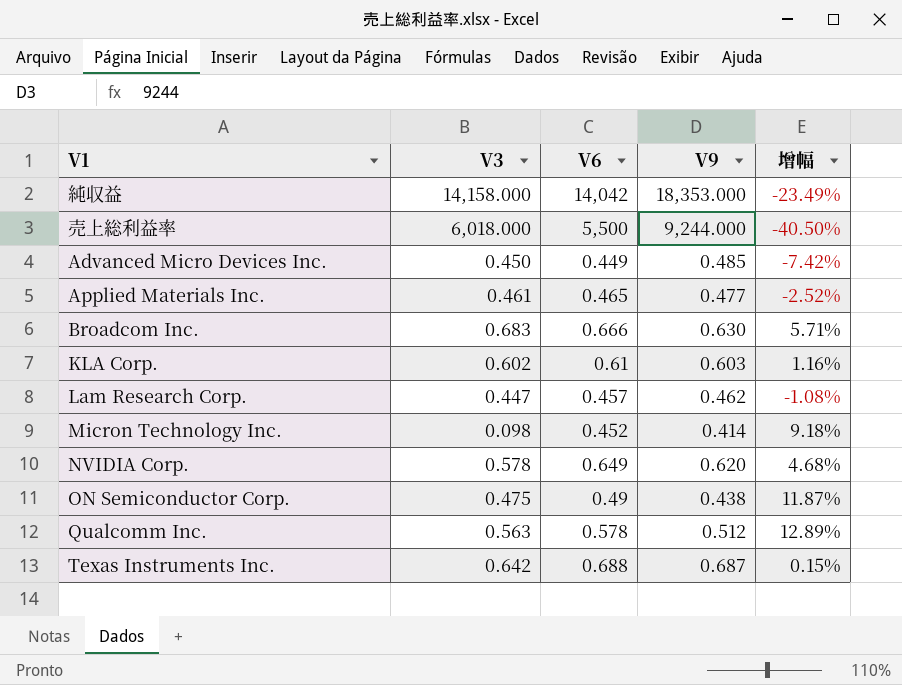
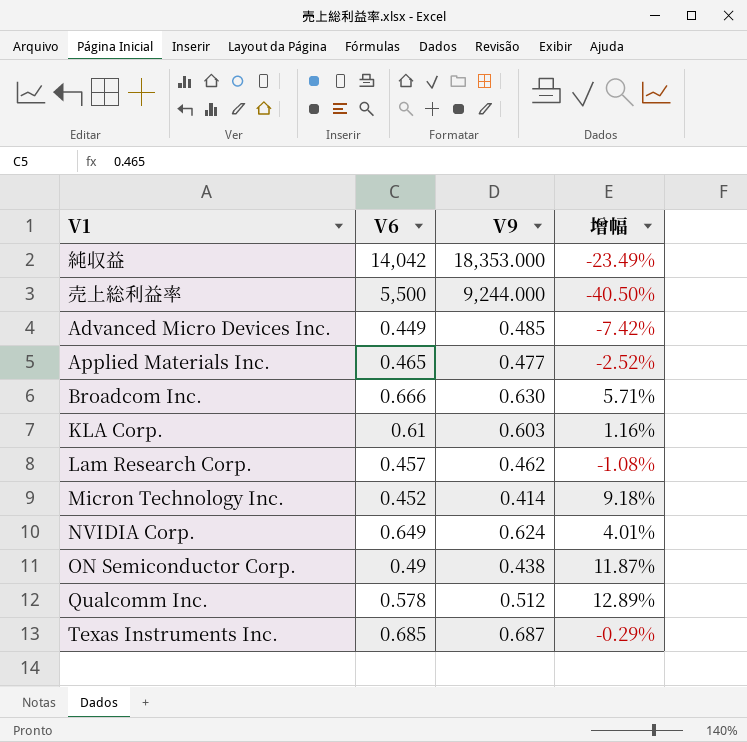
column V3 | position: 2 -> none
NVIDIA Corp. | V9: 0.620 -> 0.624
NVIDIA Corp. | 增幅: 4.68% -> 4.01%
Texas Instruments Inc. | V6: 0.688 -> 0.685
Texas Instruments Inc. | 增幅: 0.15% -> -0.29%

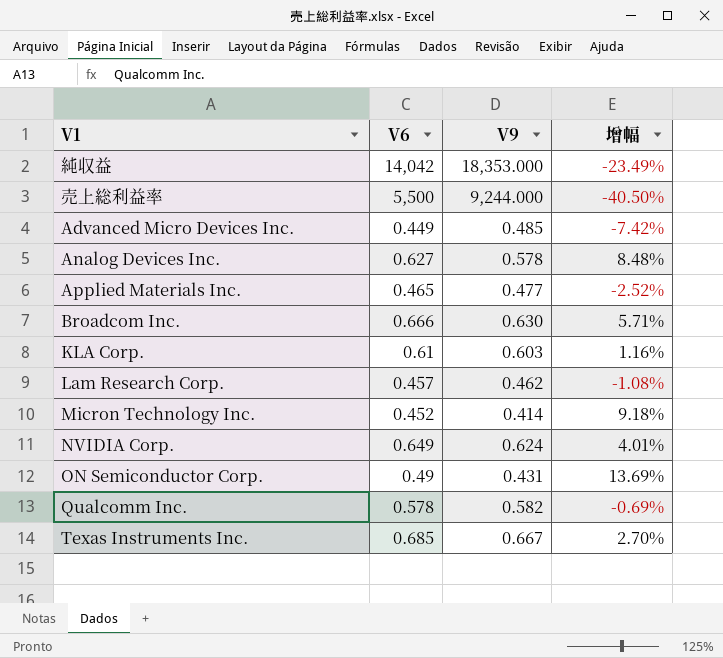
row Analog Devices Inc.: none -> 0.627 | 0.578 | 8.48%
ON Semiconductor Corp. | V9: 0.438 -> 0.431
ON Semiconductor Corp. | 增幅: 11.87% -> 13.69%
Qualcomm Inc. | V9: 0.512 -> 0.582
Qualcomm Inc. | 增幅: 12.89% -> -0.69%
Texas Instruments Inc. | V9: 0.687 -> 0.667
Texas Instruments Inc. | 增幅: -0.29% -> 2.70%

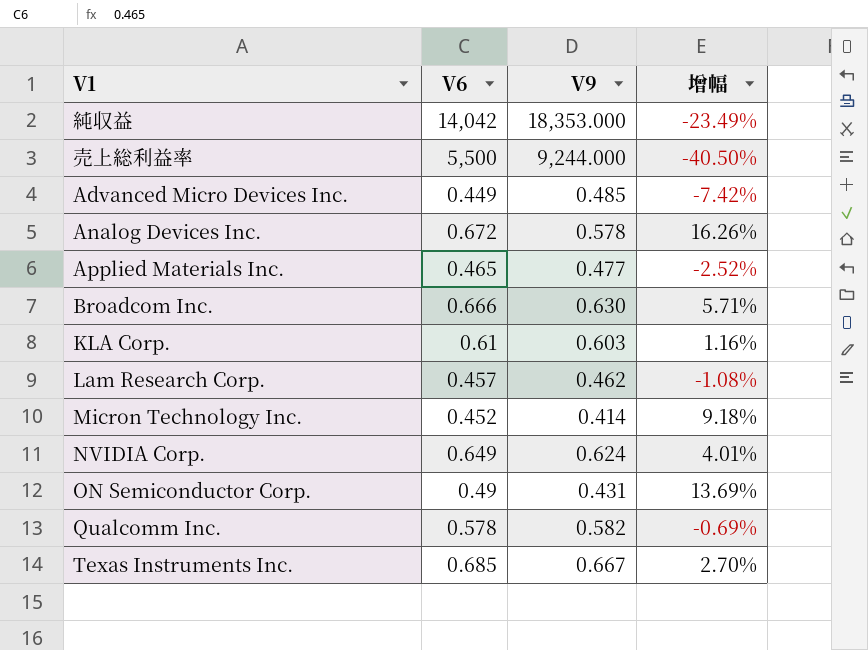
Analog Devices Inc. | V6: 0.627 -> 0.672
Analog Devices Inc. | 增幅: 8.48% -> 16.26%

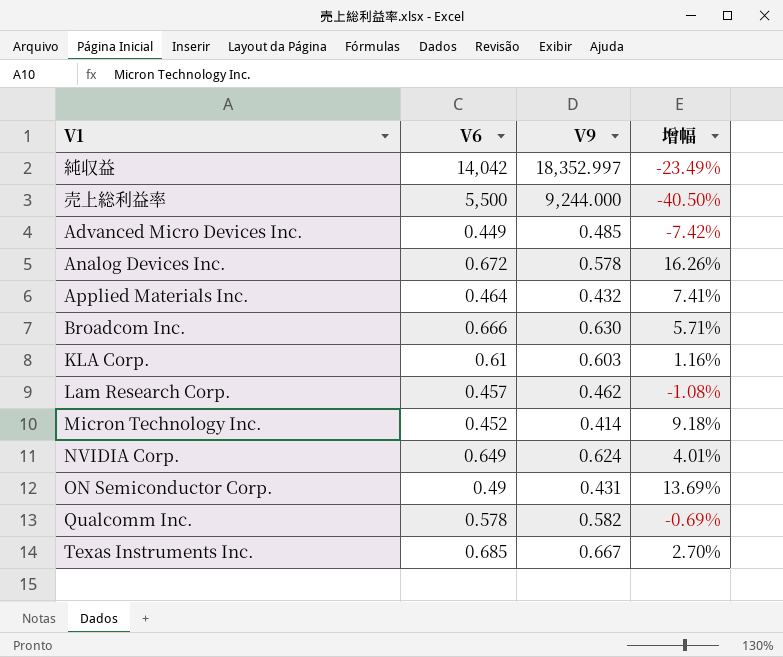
純収益 | V9: 18,353.000 -> 18,352.997
Applied Materials Inc. | V6: 0.465 -> 0.464
Applied Materials Inc. | V9: 0.477 -> 0.432
Applied Materials Inc. | 增幅: -2.52% -> 7.41%

